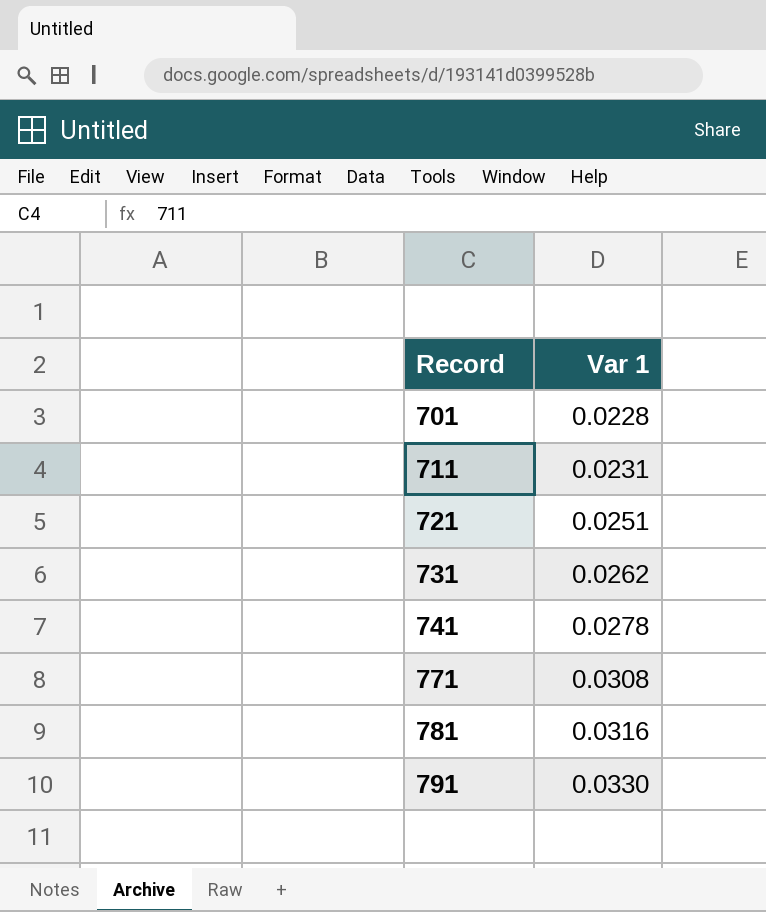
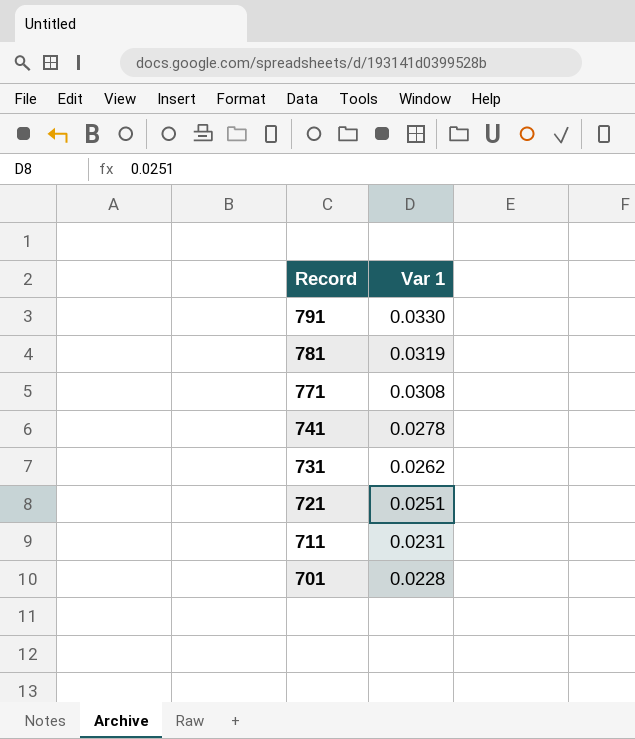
row order: Record ascending -> Record descending
781 | Var 1: 0.0316 -> 0.0319

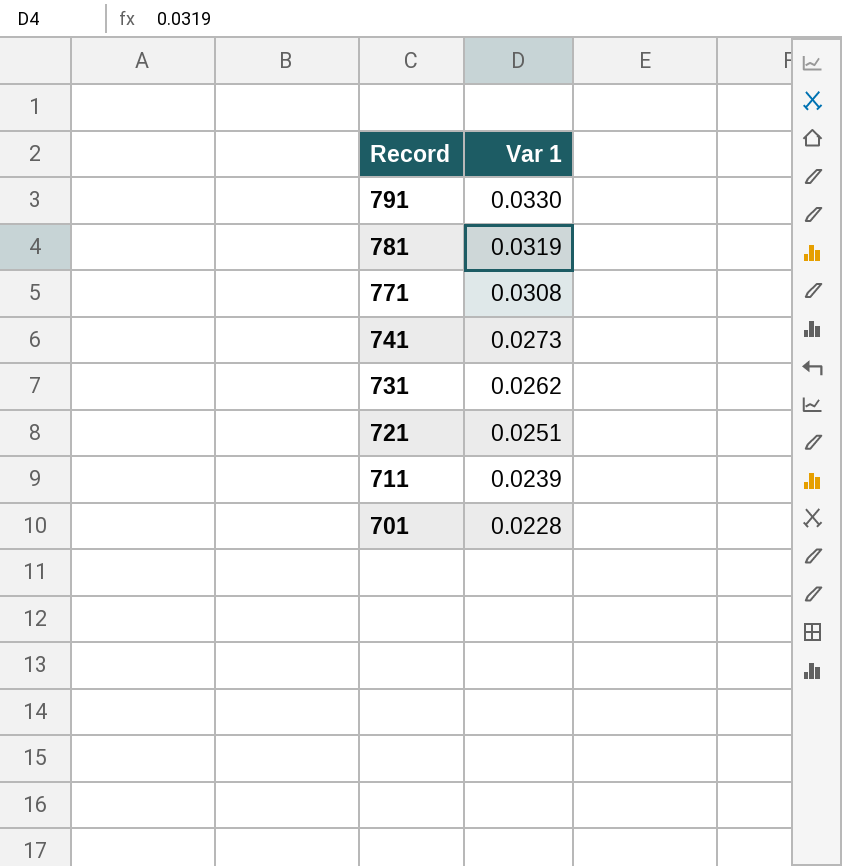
741 | Var 1: 0.0278 -> 0.0273
711 | Var 1: 0.0231 -> 0.0239

